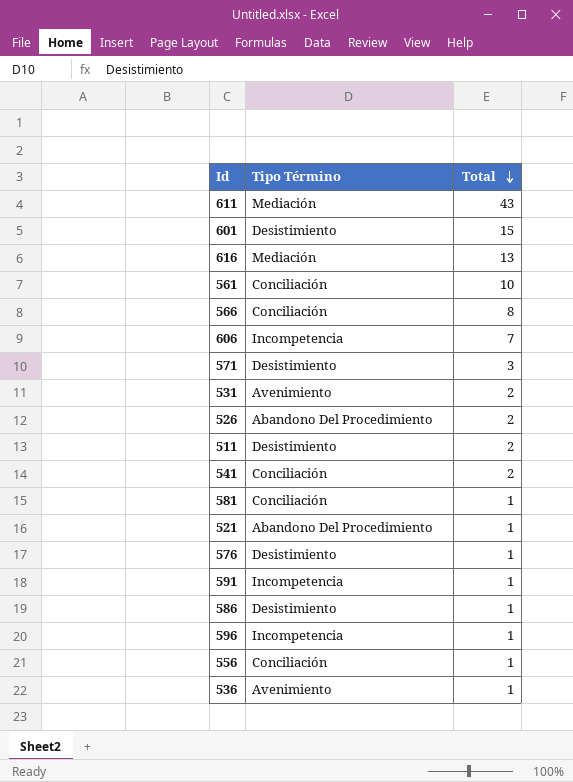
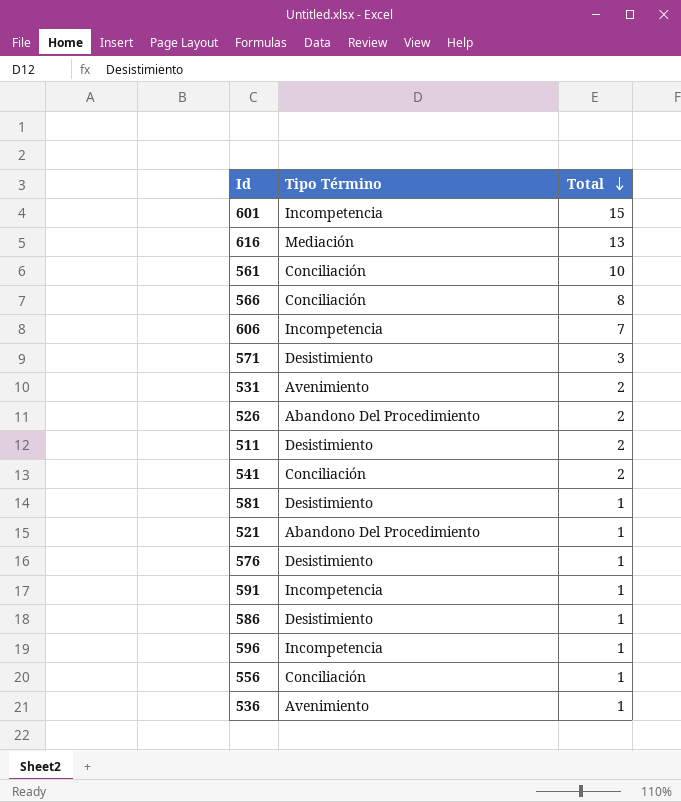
row 611: Mediación | 43 -> none
601 | Tipo Término: Desistimiento -> Incompetencia
581 | Tipo Término: Conciliación -> Desistimiento

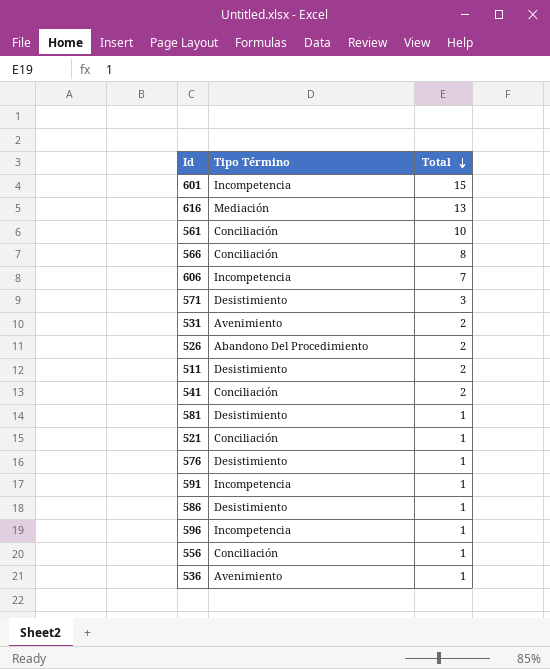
521 | Tipo Término: Abandono Del Procedimiento -> Conciliación

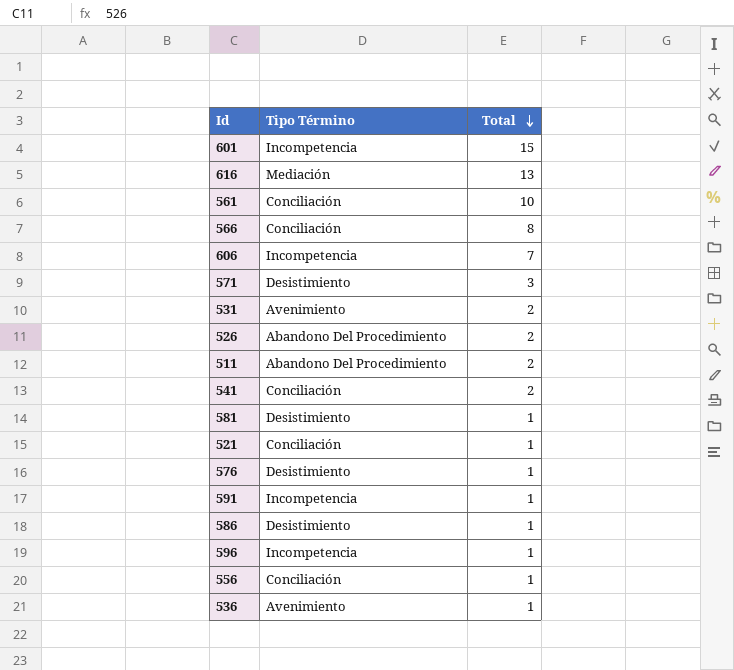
511 | Tipo Término: Desistimiento -> Abandono Del Procedimiento

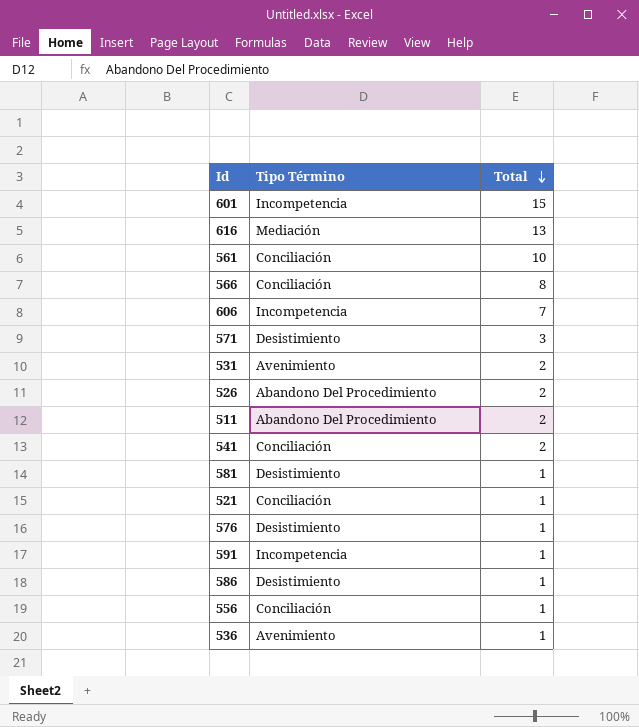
row 596: Incompetencia | 1 -> none

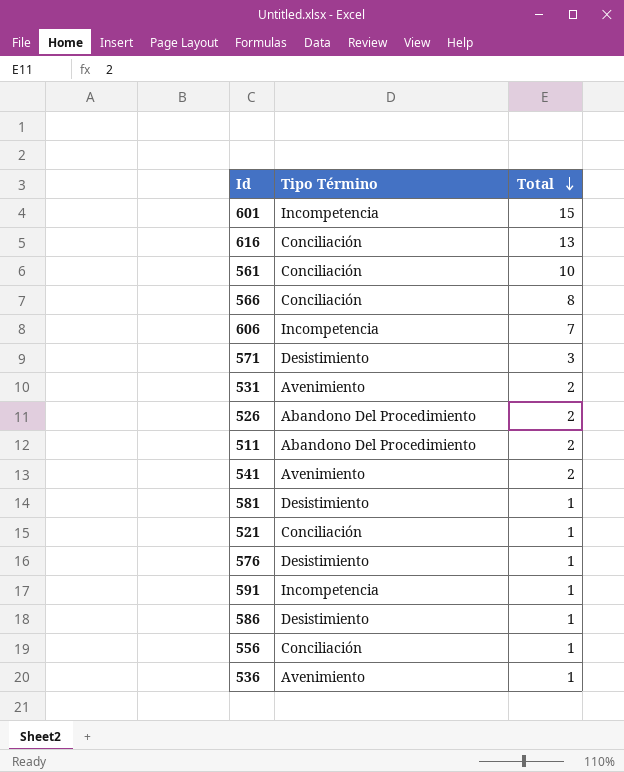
616 | Tipo Término: Mediación -> Conciliación
541 | Tipo Término: Conciliación -> Avenimiento

